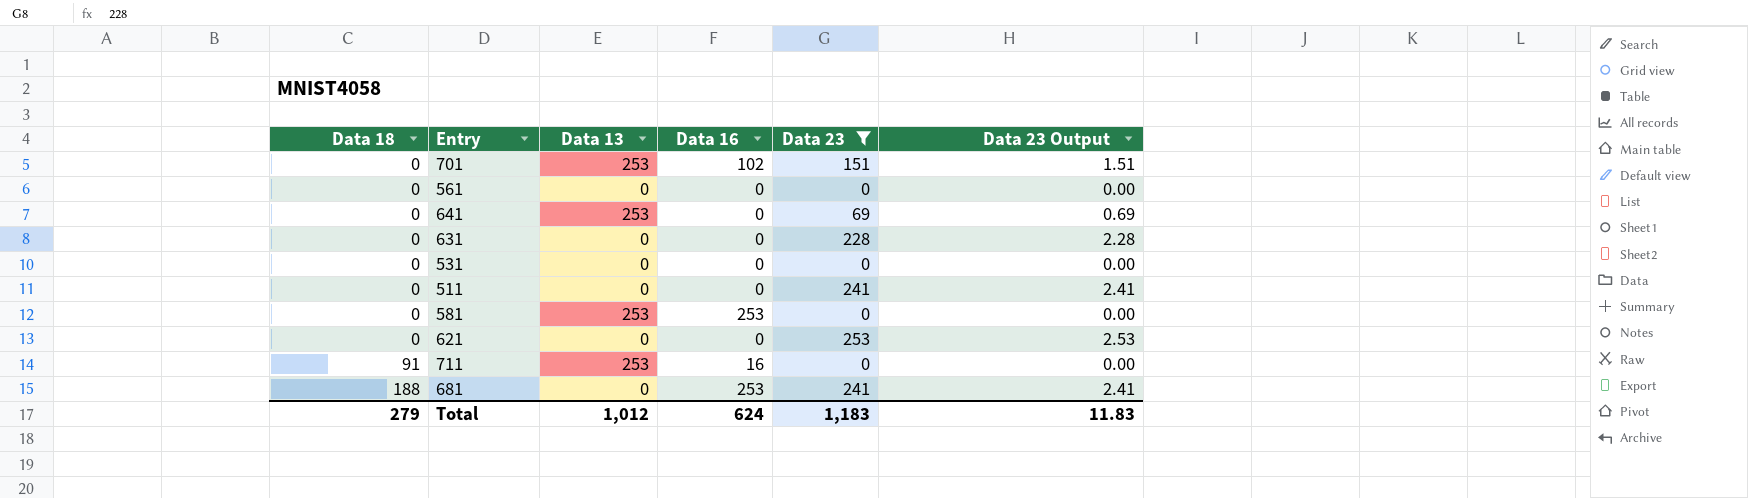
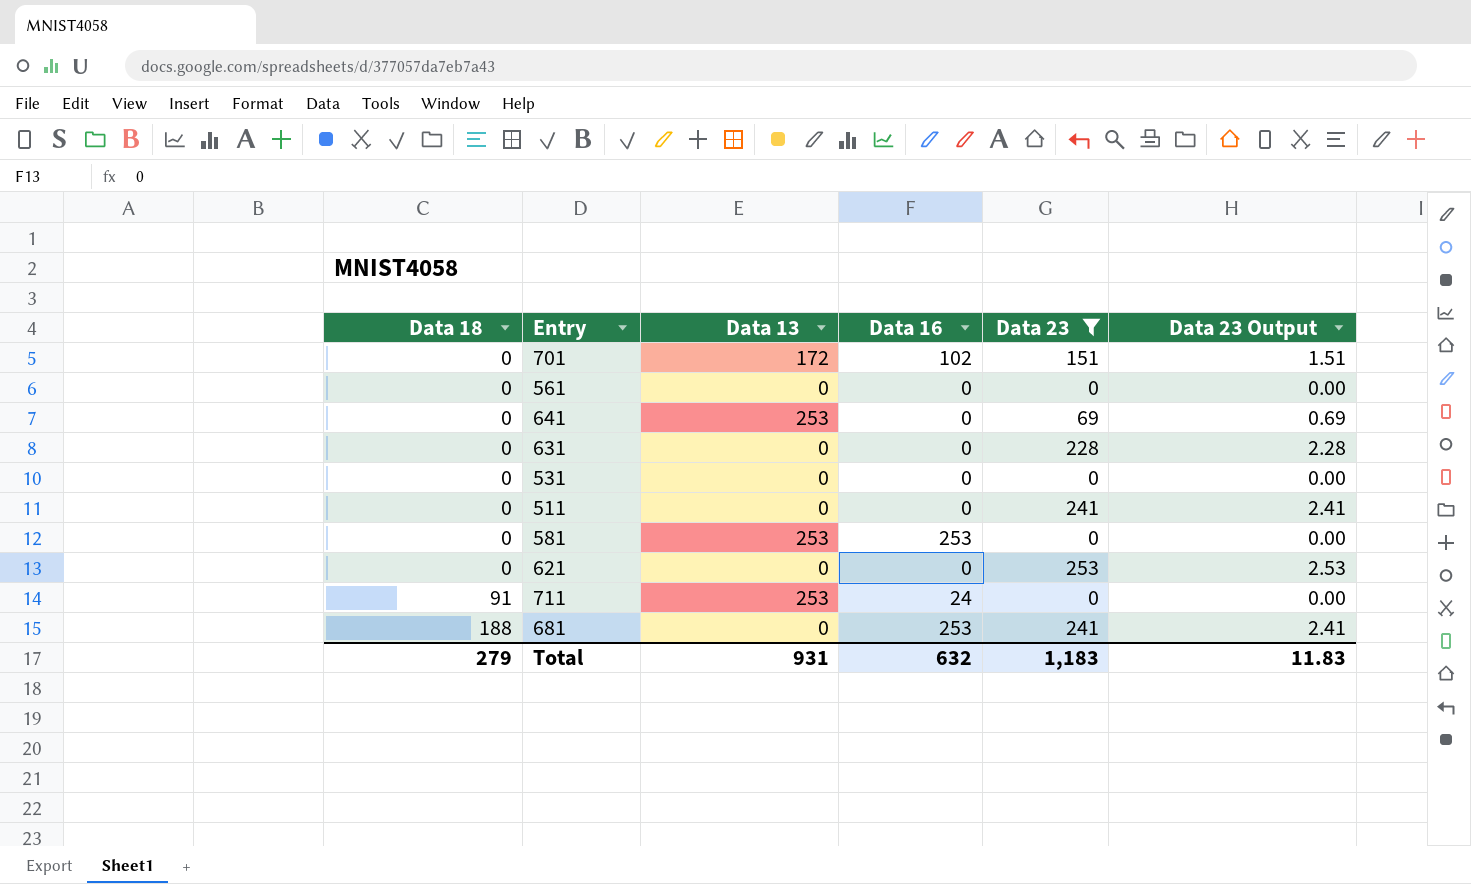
701 | Data 13: 253 -> 172
711 | Data 16: 16 -> 24
Total | Data 13: 1,012 -> 931
Total | Data 16: 624 -> 632

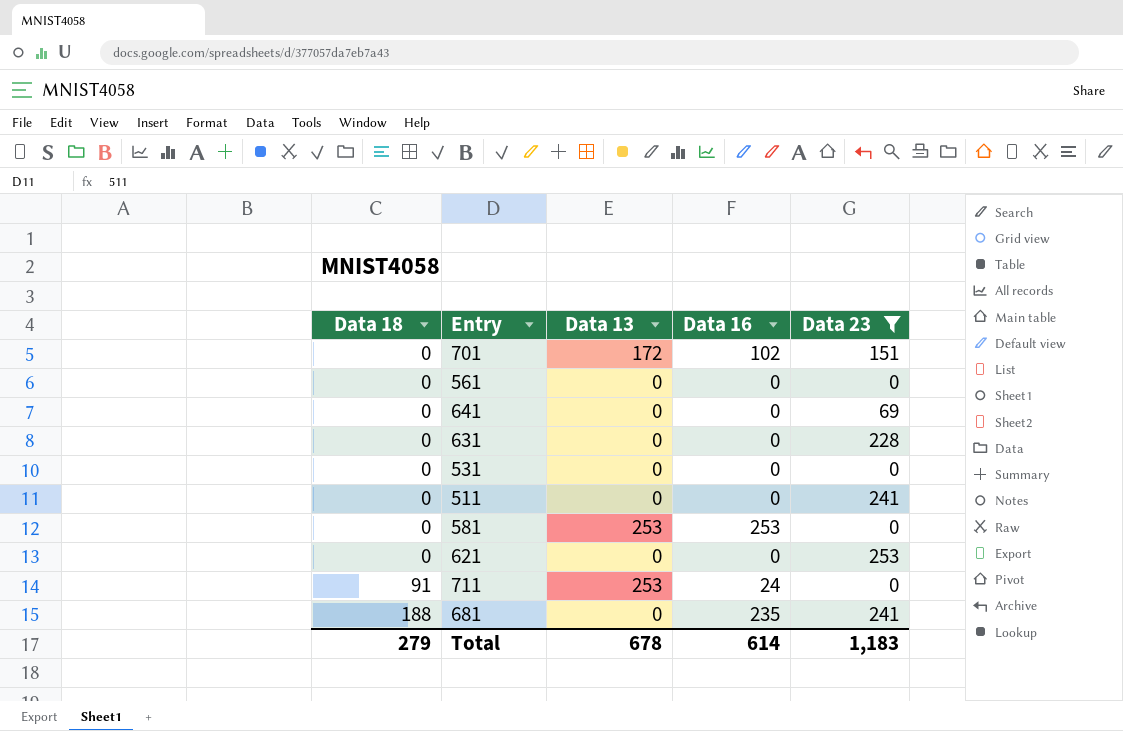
column Data 23 Output | formula: [Data 23] * 0.01 -> none
641 | Data 13: 253 -> 0
681 | Data 16: 253 -> 235
Total | Data 13: 931 -> 678
Total | Data 16: 632 -> 614

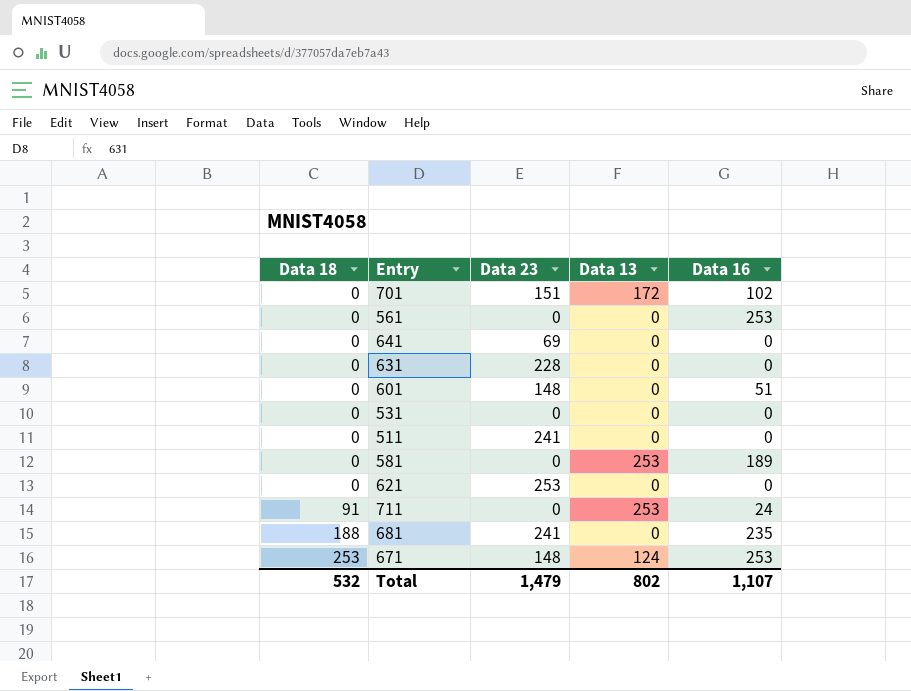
filter: Data 23 != 148 -> none
column Data 23 | position: 5 -> 3
561 | Data 16: 0 -> 253
581 | Data 16: 253 -> 189
Total | Data 18: 279 -> 532
Total | Data 23: 1,183 -> 1,479
Total | Data 13: 678 -> 802
Total | Data 16: 614 -> 1,107

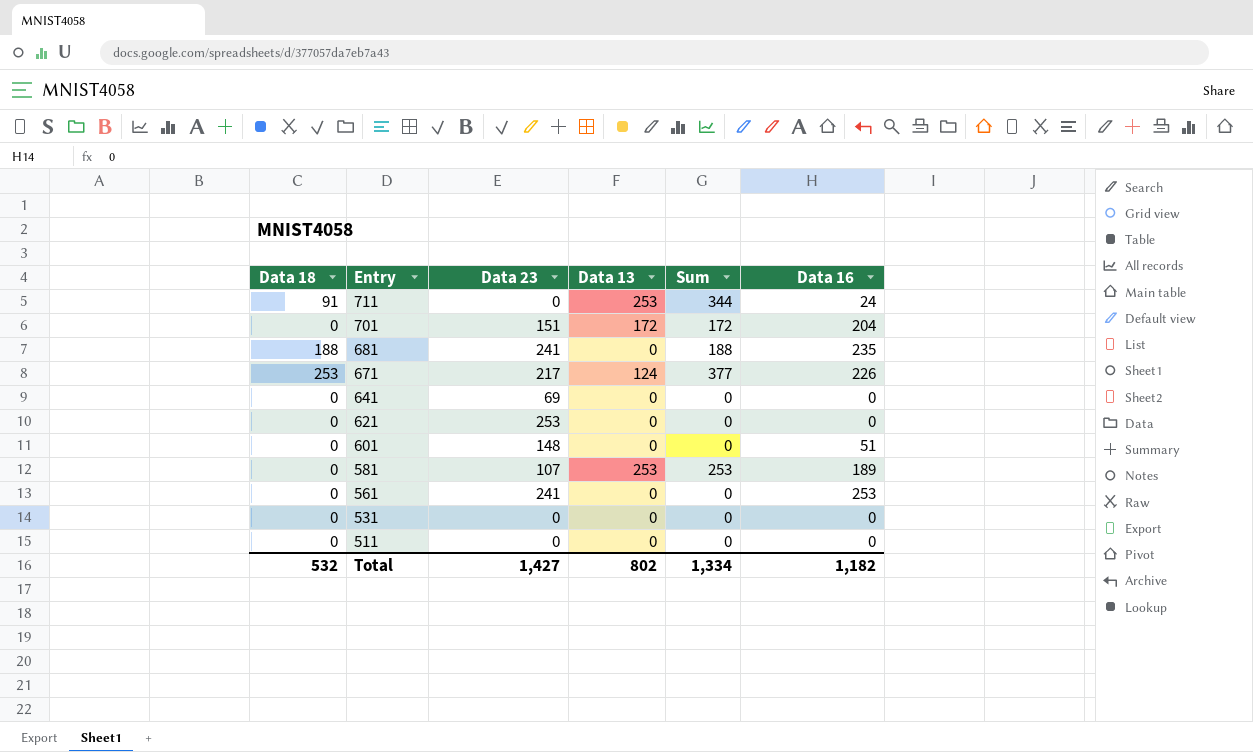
row order: Data 18 ascending -> Entry descending
column Sum | formula: none -> [Data 18] + [Data 13]
row 631: 0 | 228 | 0 | 0 -> none
701 | Data 16: 102 -> 204
671 | Data 23: 148 -> 217
671 | Data 16: 253 -> 226
581 | Data 23: 0 -> 107
561 | Data 23: 0 -> 241
511 | Data 23: 241 -> 0
Total | Data 23: 1,479 -> 1,427
Total | Data 16: 1,107 -> 1,182

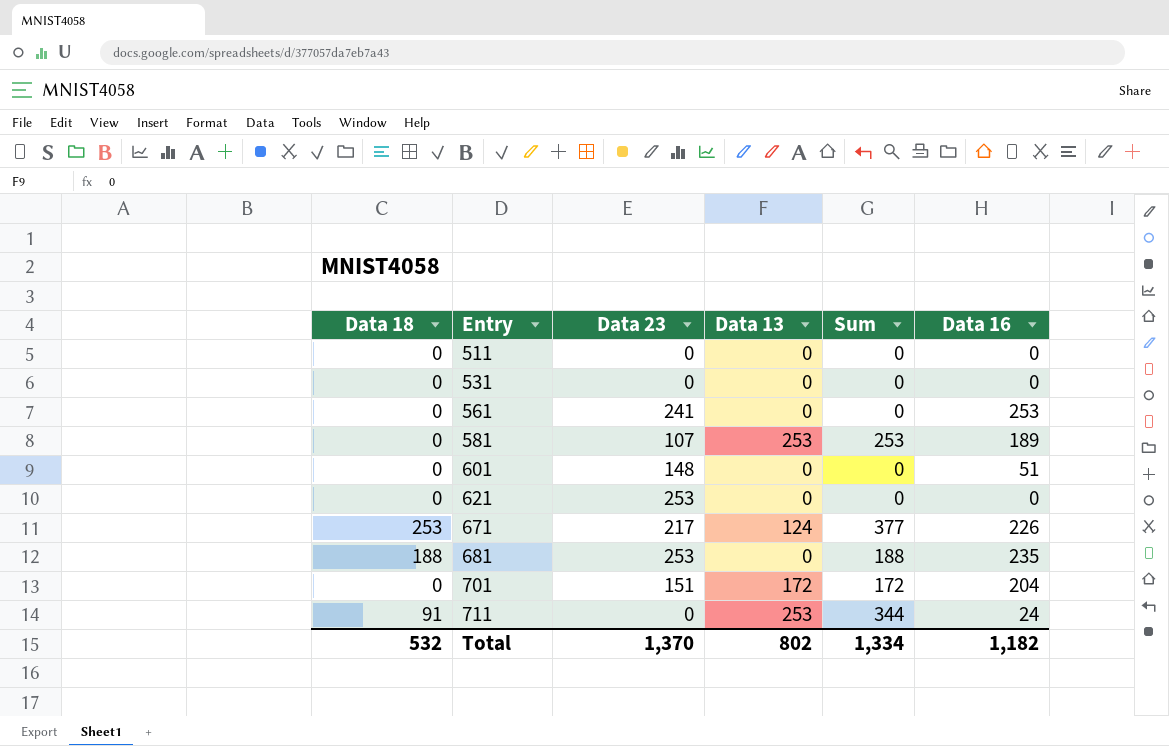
row order: Entry descending -> Entry ascending
row 641: 0 | 69 | 0 | 0 | 0 -> none
681 | Data 23: 241 -> 253
Total | Data 23: 1,427 -> 1,370

